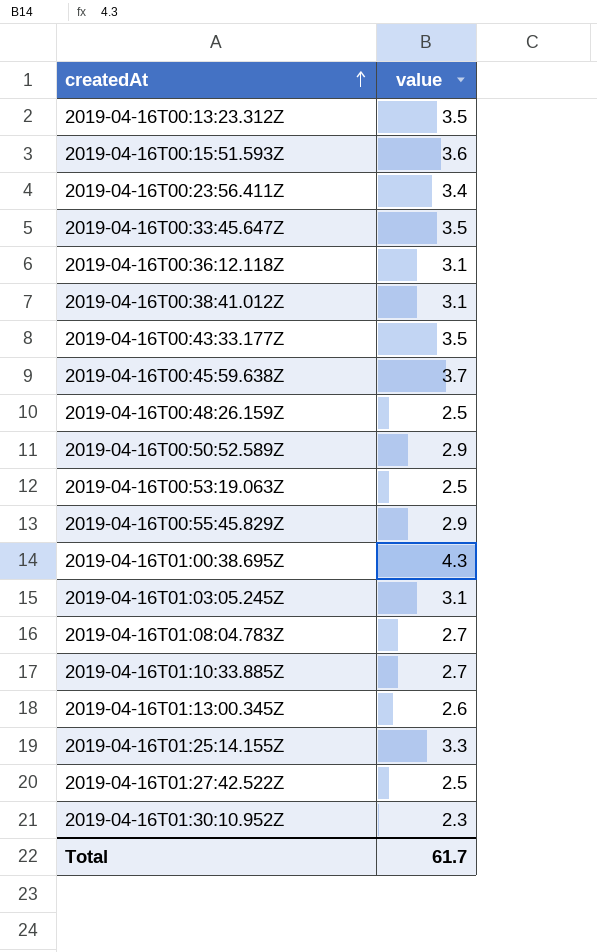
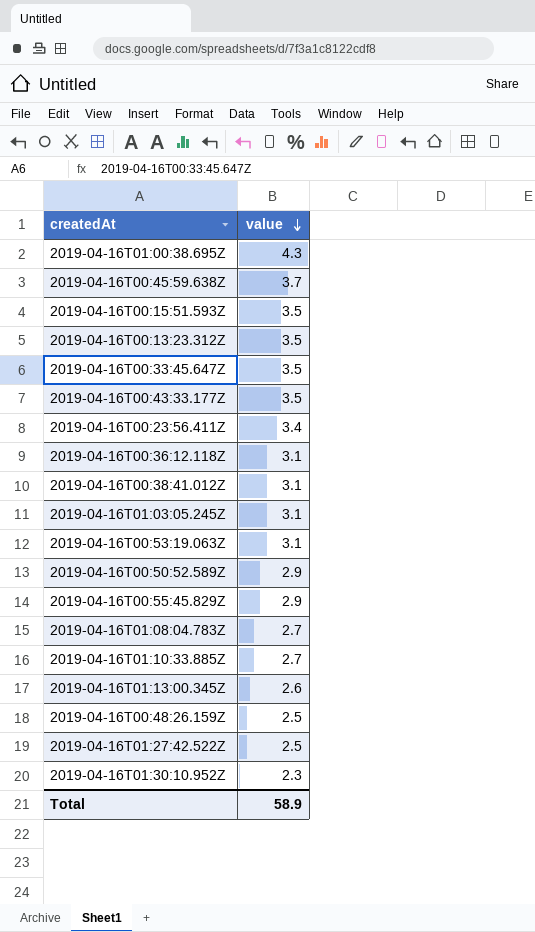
row order: createdAt ascending -> value descending
row 2019-04-16T01:25:14.155Z: 3.3 -> none
2019-04-16T00:15:51.593Z | value: 3.6 -> 3.5
2019-04-16T00:53:19.063Z | value: 2.5 -> 3.1
Total | value: 61.7 -> 58.9

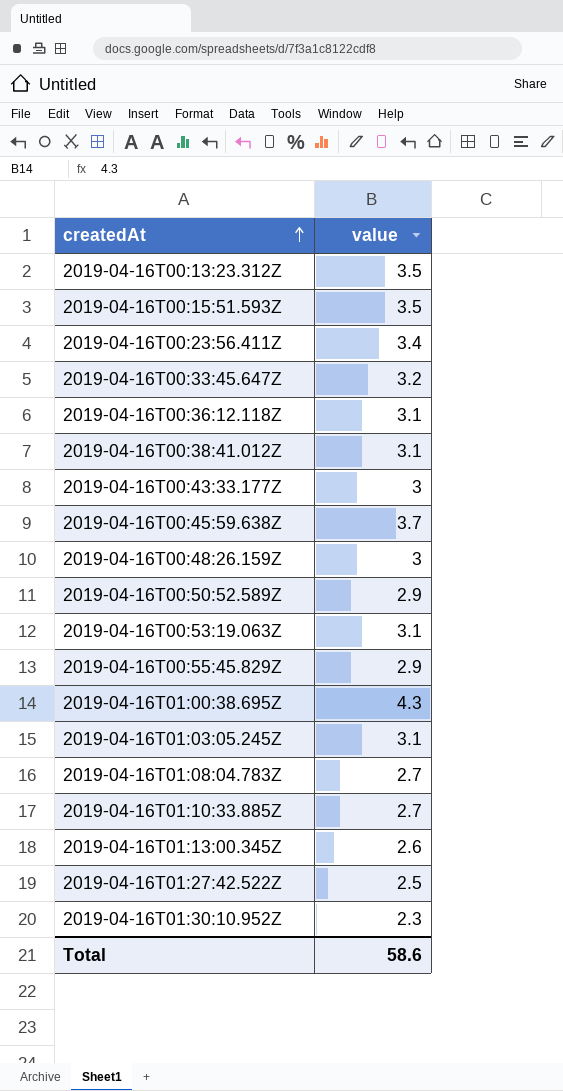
row order: value descending -> createdAt ascending
2019-04-16T00:33:45.647Z | value: 3.5 -> 3.2
2019-04-16T00:43:33.177Z | value: 3.5 -> 3
2019-04-16T00:48:26.159Z | value: 2.5 -> 3
Total | value: 58.9 -> 58.6

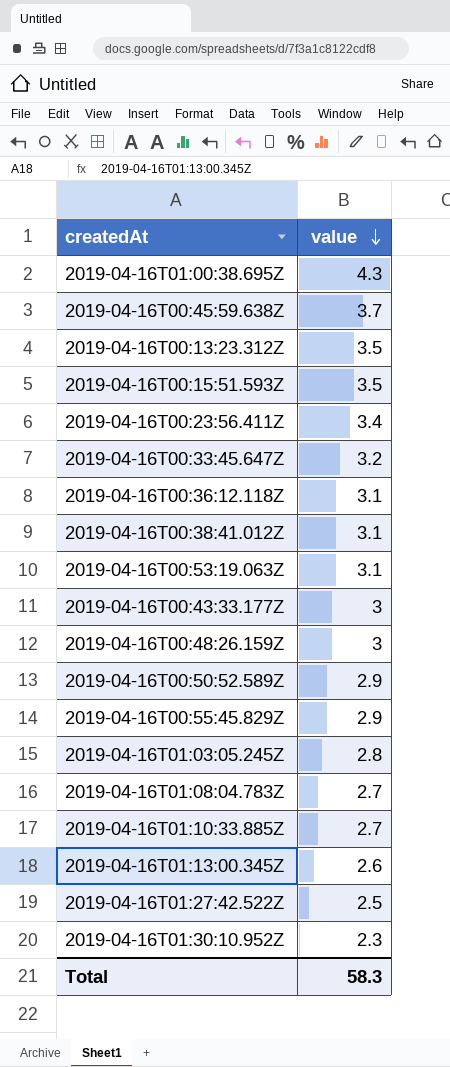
row order: createdAt ascending -> value descending
2019-04-16T01:03:05.245Z | value: 3.1 -> 2.8
Total | value: 58.6 -> 58.3

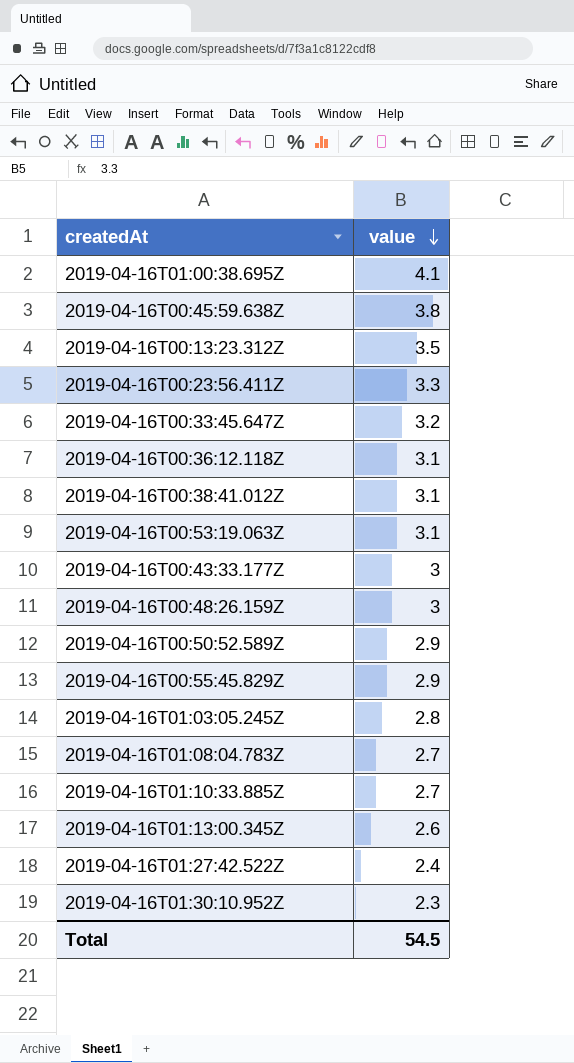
row 2019-04-16T00:15:51.593Z: 3.5 -> none
2019-04-16T01:00:38.695Z | value: 4.3 -> 4.1
2019-04-16T00:45:59.638Z | value: 3.7 -> 3.8
2019-04-16T00:23:56.411Z | value: 3.4 -> 3.3
2019-04-16T01:27:42.522Z | value: 2.5 -> 2.4
Total | value: 58.3 -> 54.5

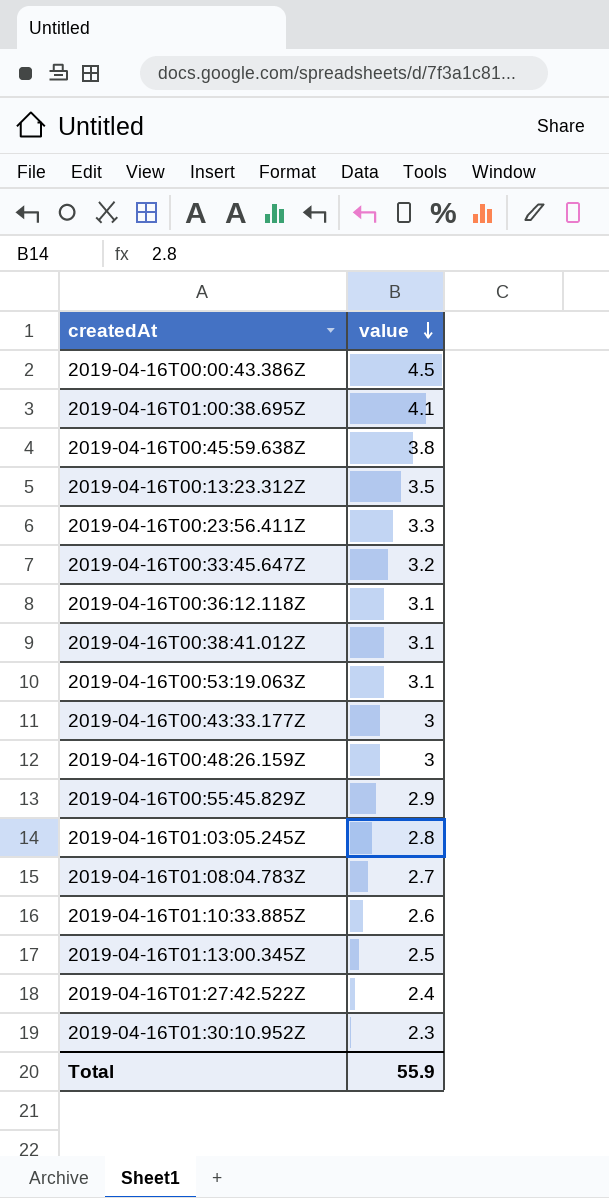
row 2019-04-16T00:50:52.589Z: 2.9 -> none
row 2019-04-16T00:00:43.386Z: none -> 4.5
2019-04-16T01:10:33.885Z | value: 2.7 -> 2.6
2019-04-16T01:13:00.345Z | value: 2.6 -> 2.5
Total | value: 54.5 -> 55.9

